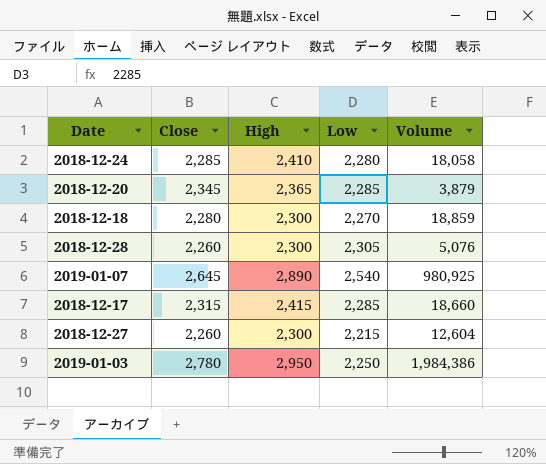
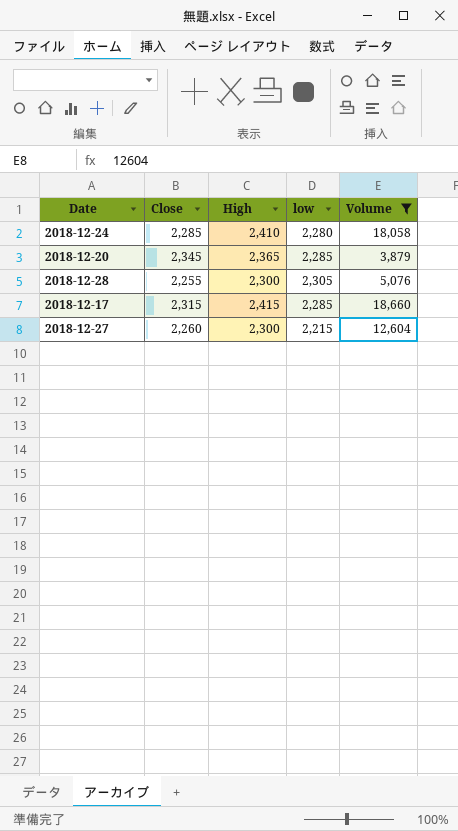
filter: none -> Volume <= 18,660
column name: Low -> low
2018-12-28 | Close: 2,260 -> 2,255

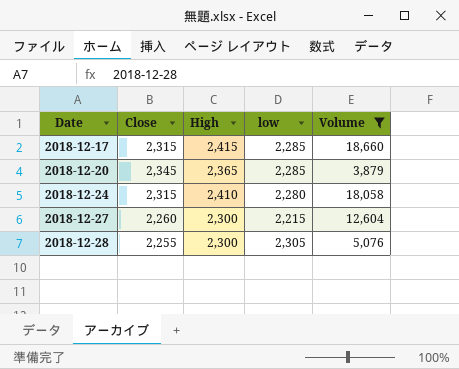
row order: none -> Date ascending
2018-12-24 | Close: 2,285 -> 2,315

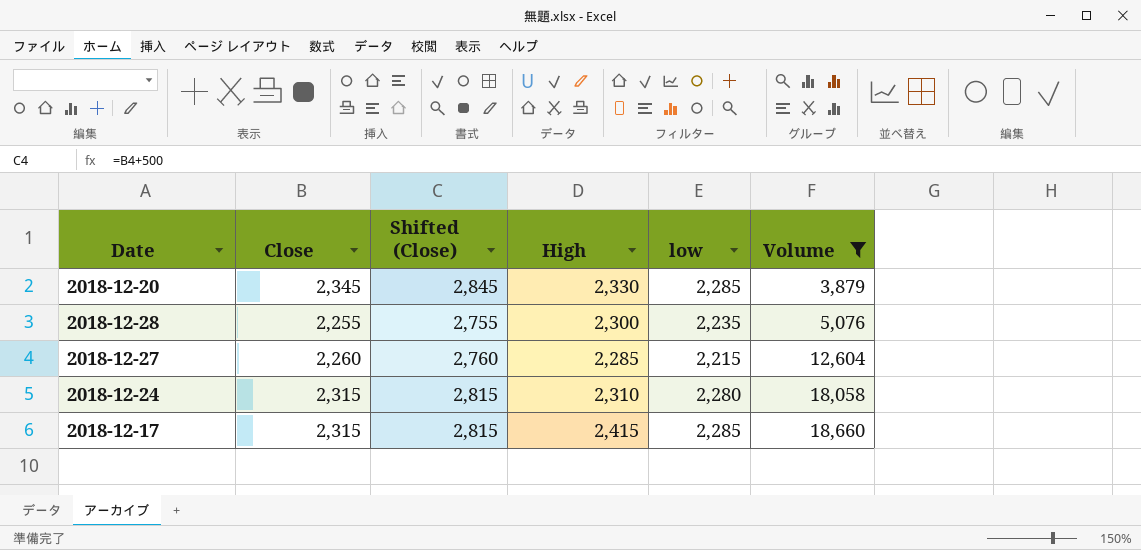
row order: Date ascending -> Volume ascending
column Shifted (Close) | formula: none -> [Close] + 500
2018-12-20 | High: 2,365 -> 2,330
2018-12-28 | low: 2,305 -> 2,235
2018-12-27 | High: 2,300 -> 2,285
2018-12-24 | High: 2,410 -> 2,310

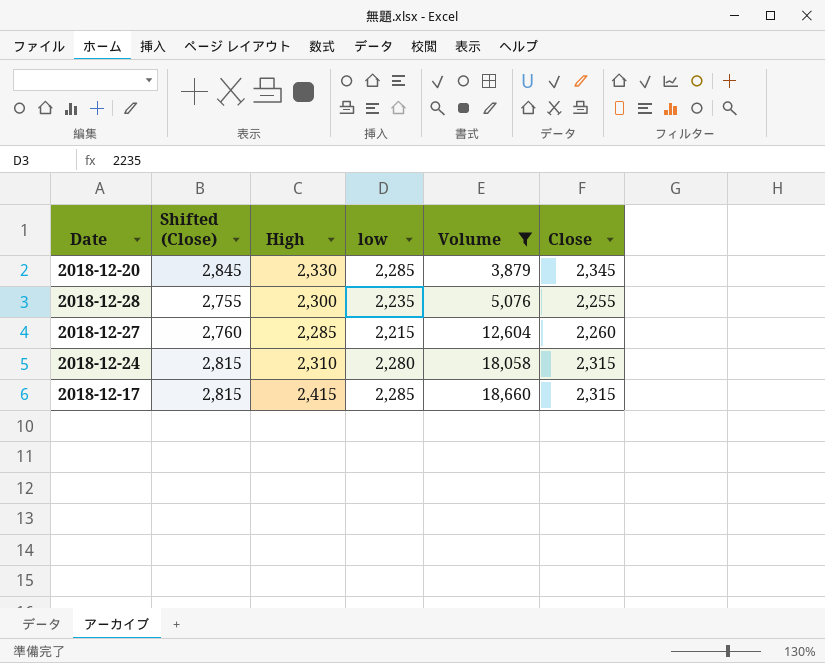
column Close | position: 2 -> 6

